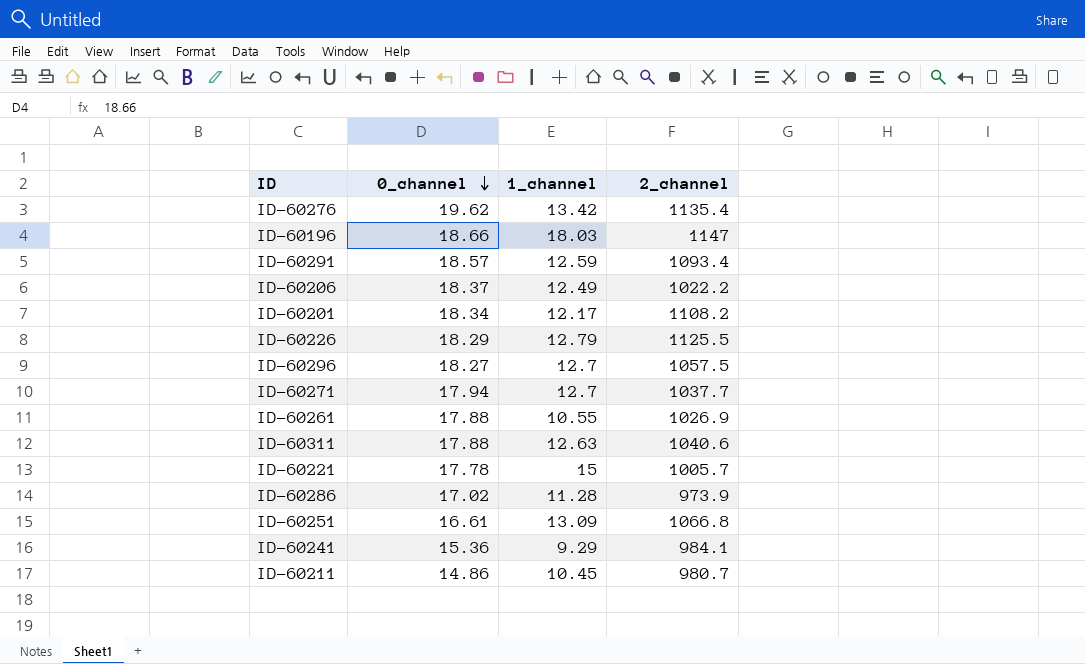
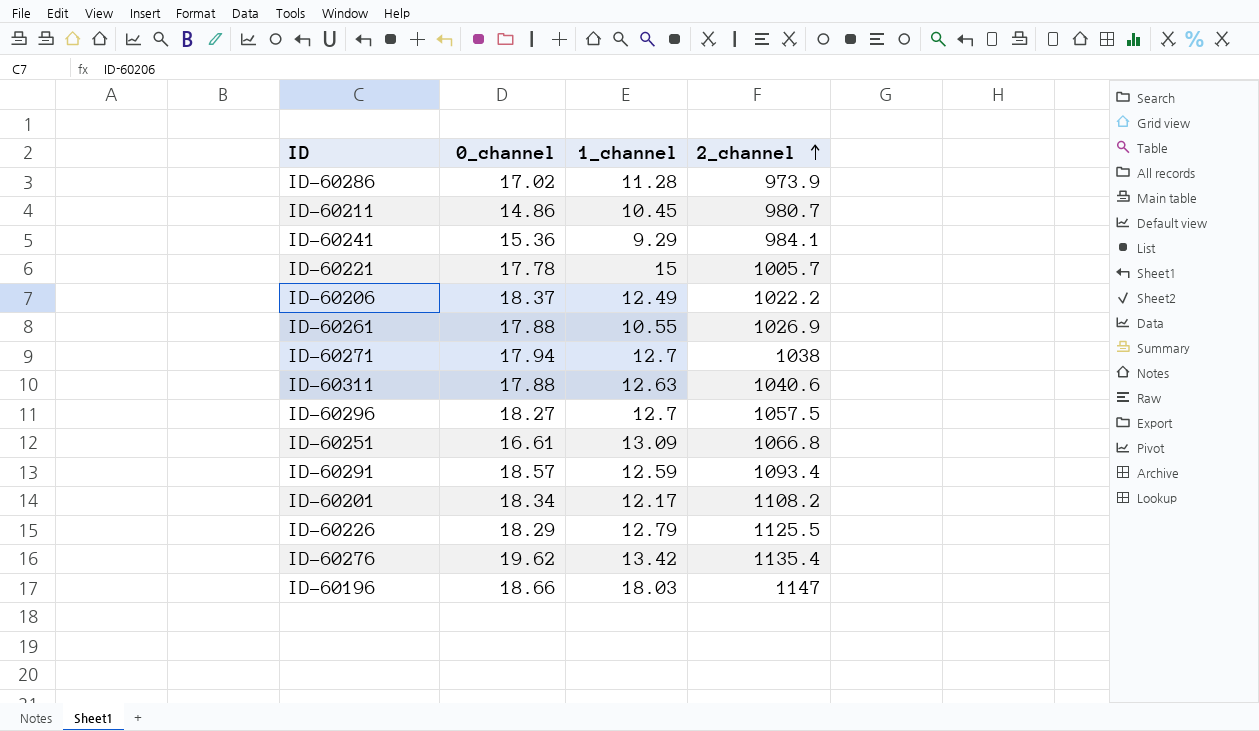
row order: 0_channel descending -> 2_channel ascending
ID-60271 | 2_channel: 1037.7 -> 1038

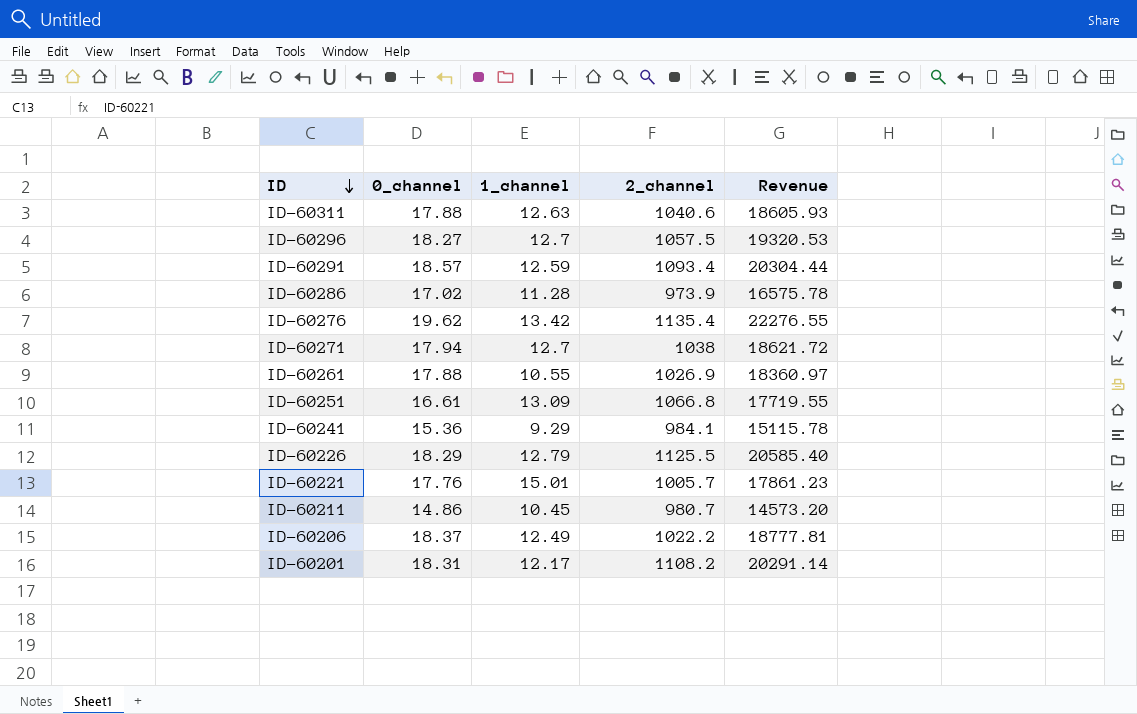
row order: 2_channel ascending -> ID descending
column Revenue | formula: none -> [0_channel] * [2_channel]
row ID-60196: 18.66 | 18.03 | 1147 -> none
ID-60221 | 0_channel: 17.78 -> 17.76
ID-60221 | 1_channel: 15 -> 15.01
ID-60201 | 0_channel: 18.34 -> 18.31

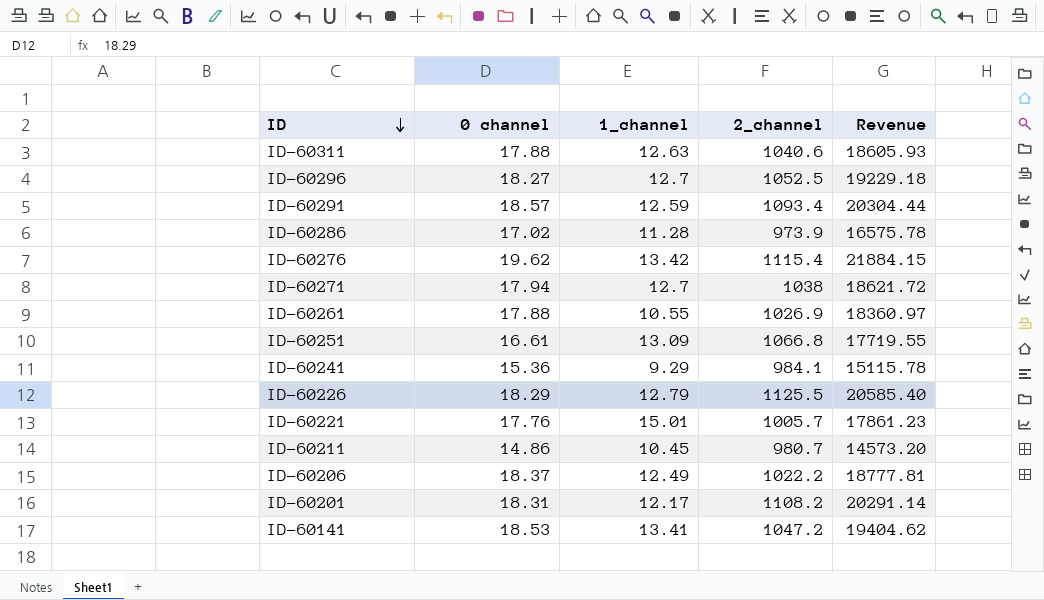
column name: 0_channel -> 0 channel
ID-60296 | 2_channel: 1057.5 -> 1052.5
ID-60296 | Revenue: 19320.53 -> 19229.18
ID-60276 | 2_channel: 1135.4 -> 1115.4
ID-60276 | Revenue: 22276.55 -> 21884.15
row ID-60141: none -> 18.53 | 13.41 | 1047.2 | 19404.62

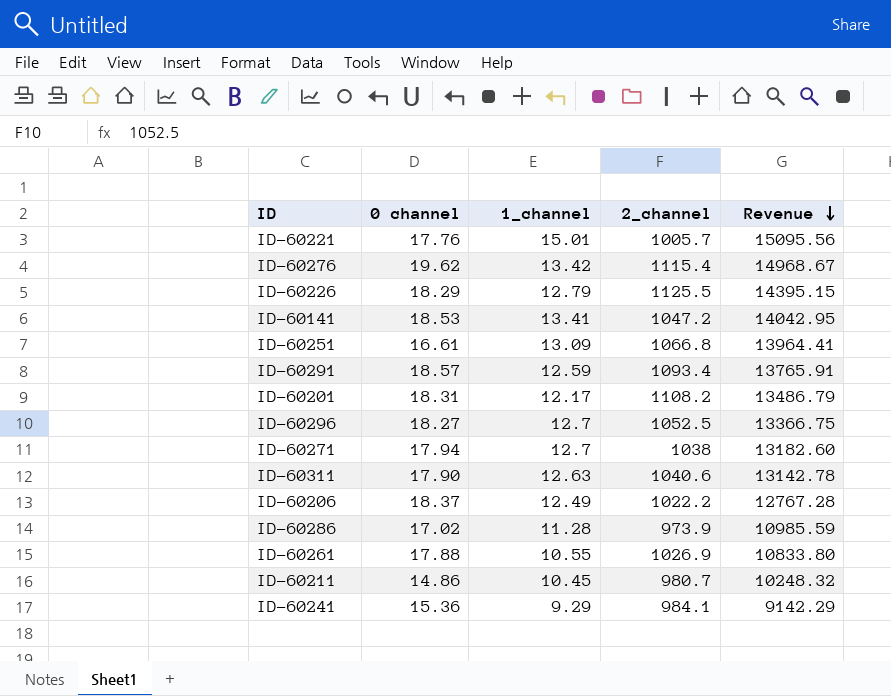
row order: ID descending -> Revenue descending
column Revenue | formula: [0 channel] * [2_channel] -> [1_channel] * [2_channel]
ID-60311 | 0 channel: 17.88 -> 17.90

